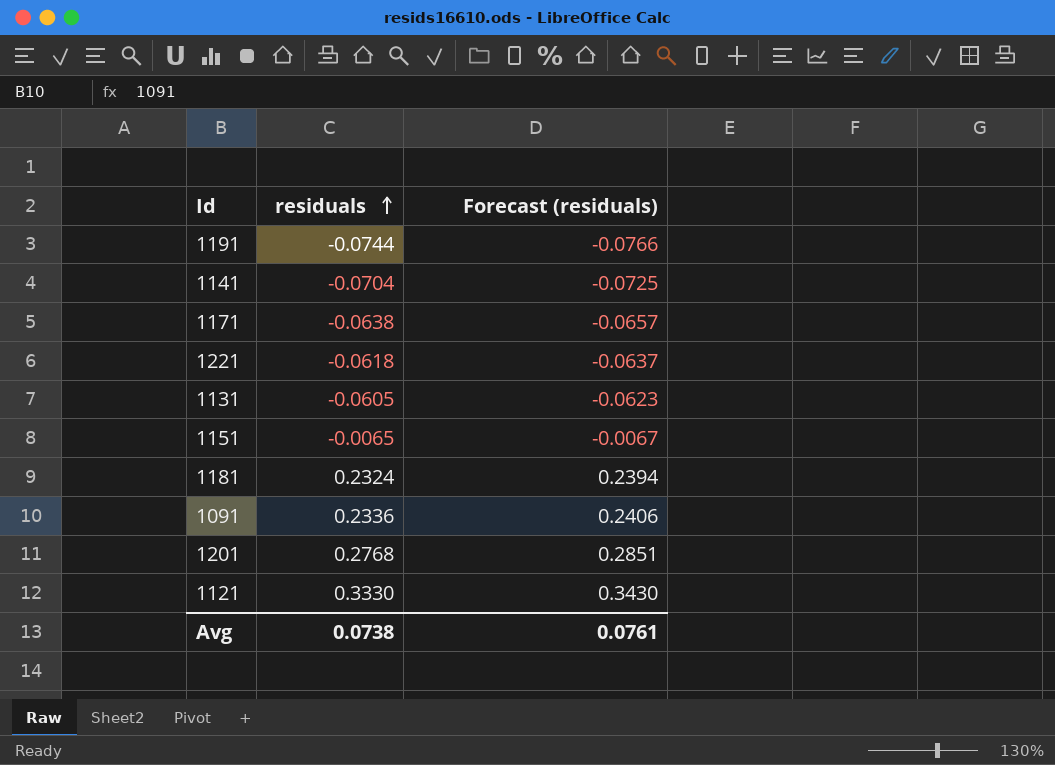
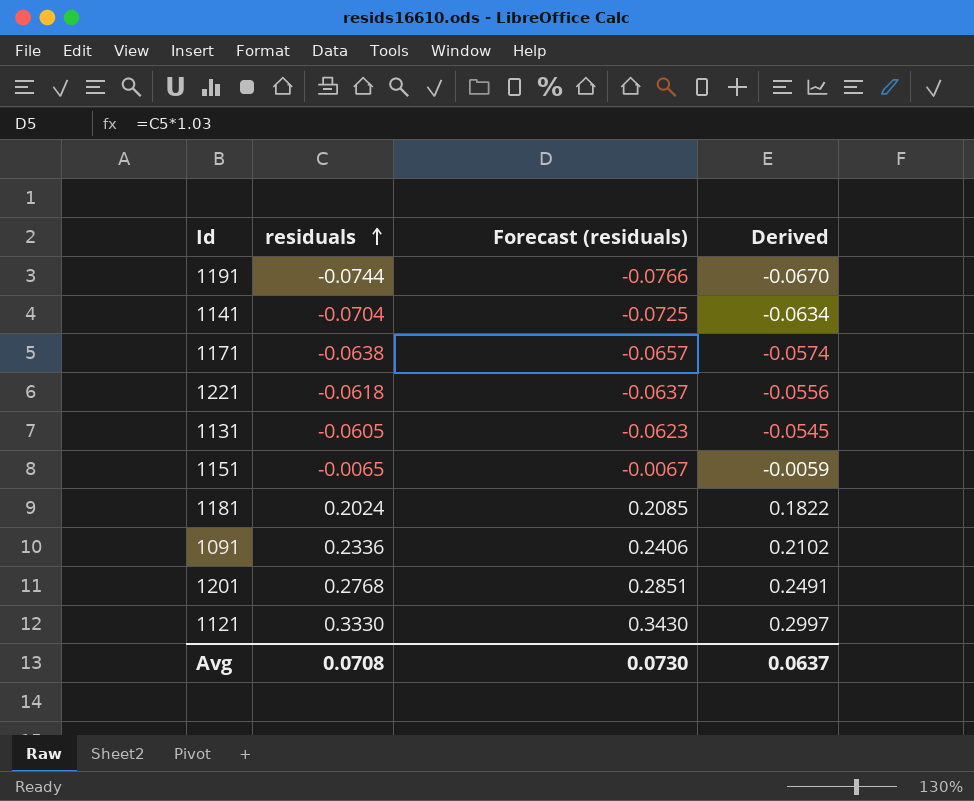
column Derived | formula: none -> [residuals] * 0.9
1181 | residuals: 0.2324 -> 0.2024
1181 | Forecast (residuals): 0.2394 -> 0.2085
Avg | residuals: 0.0738 -> 0.0708
Avg | Forecast (residuals): 0.0761 -> 0.0730

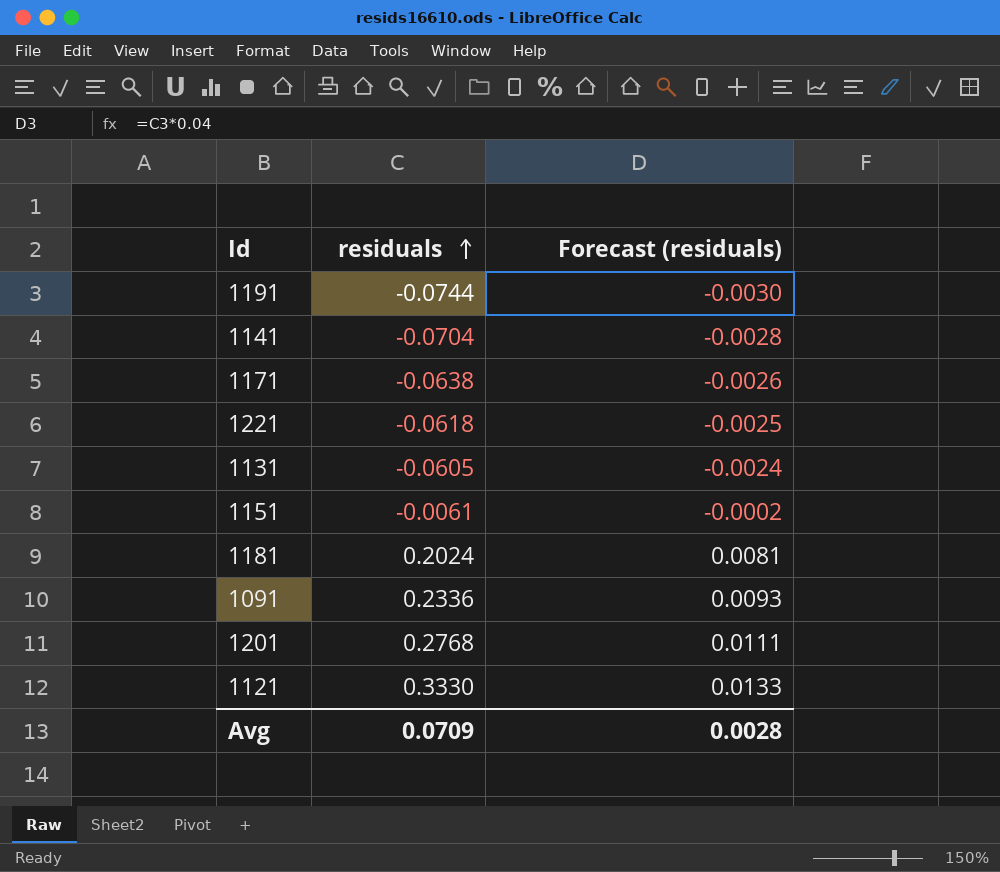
column Derived | formula: [residuals] * 0.9 -> none
column Forecast (residuals) | formula: [residuals] * 1.03 -> [residuals] * 0.04
1151 | residuals: -0.0065 -> -0.0061
Avg | residuals: 0.0708 -> 0.0709
Avg | Forecast (residuals): 0.0730 -> 0.0028

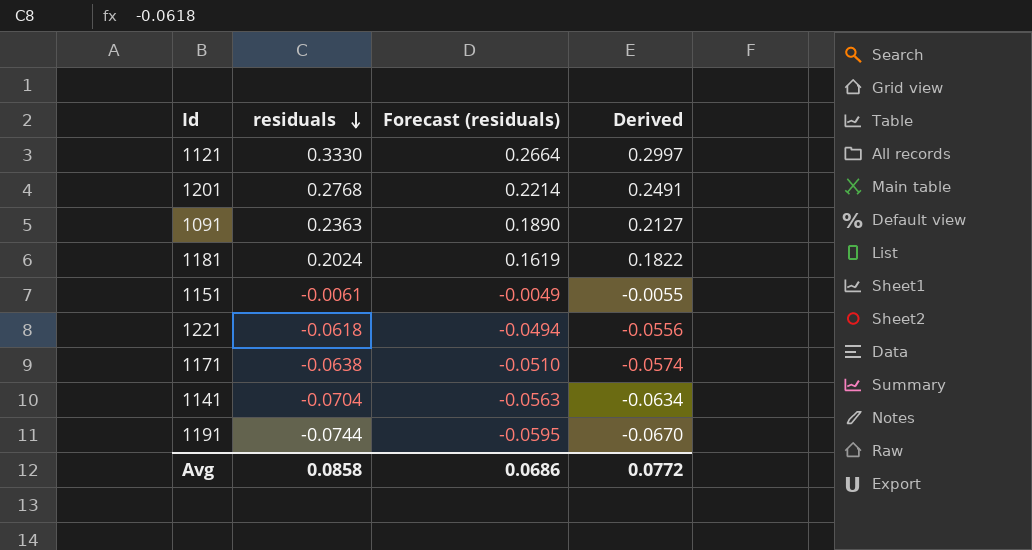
row order: residuals ascending -> residuals descending
column Forecast (residuals) | formula: [residuals] * 0.04 -> [residuals] * 0.8
column Derived | formula: none -> [residuals] * 0.9
row 1131: -0.0605 | -0.0024 -> none
1091 | residuals: 0.2336 -> 0.2363
Avg | residuals: 0.0709 -> 0.0858
Avg | Forecast (residuals): 0.0028 -> 0.0686

